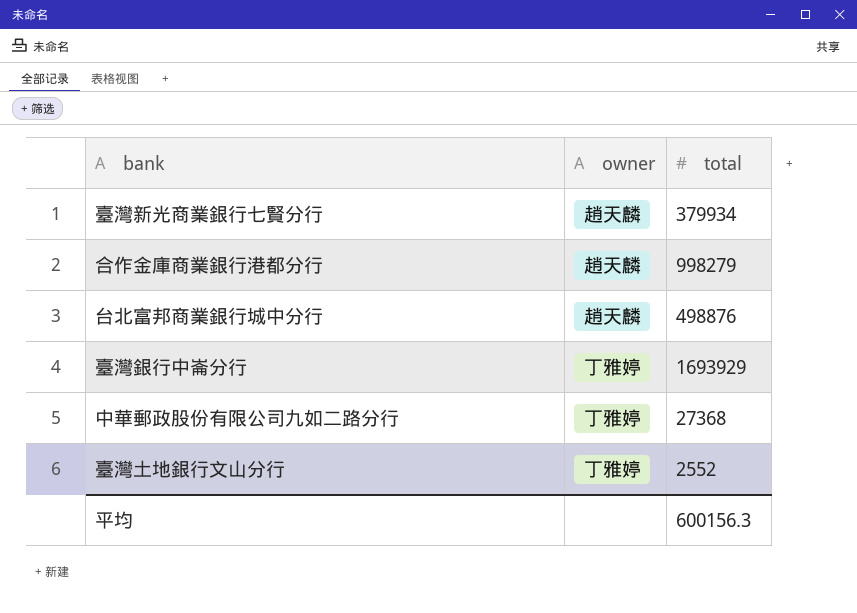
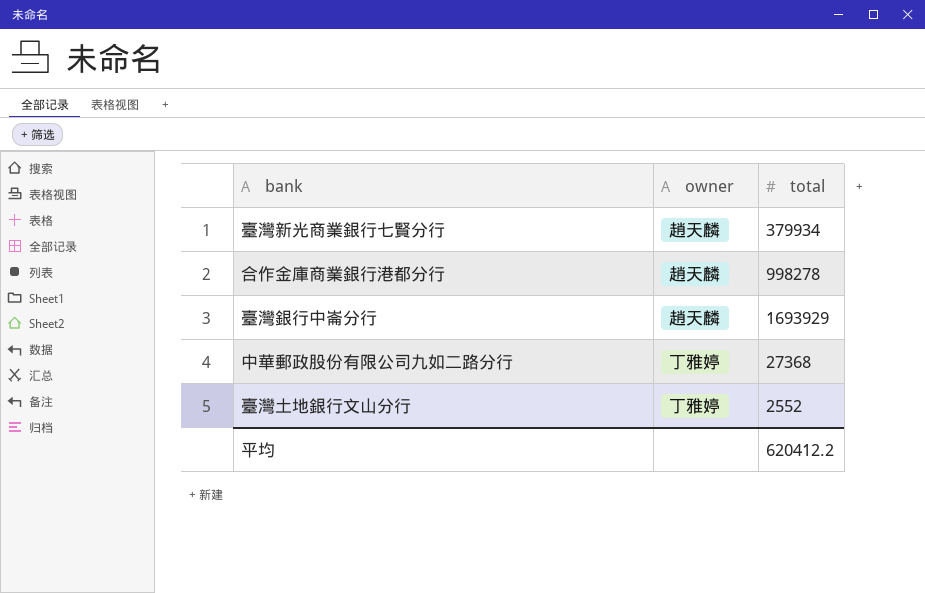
row 台北富邦商業銀行城中分行: 趙天麟 | 498876 -> none
合作金庫商業銀行港都分行 | total: 998279 -> 998278
臺灣銀行中崙分行 | owner: 丁雅婷 -> 趙天麟
平均 | total: 600156.3 -> 620412.2

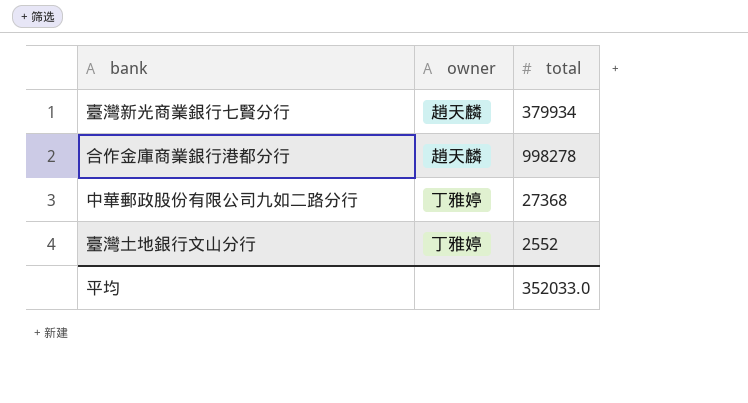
row 臺灣銀行中崙分行: 趙天麟 | 1693929 -> none
平均 | total: 620412.2 -> 352033.0

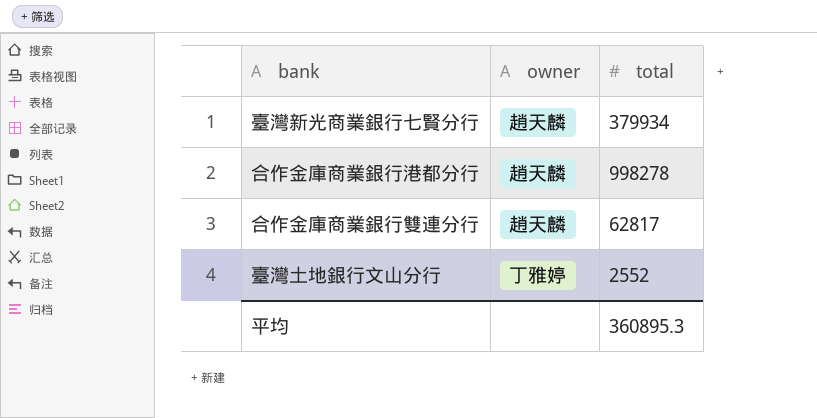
row 中華郵政股份有限公司九如二路分行: 丁雅婷 | 27368 -> none
row 合作金庫商業銀行雙連分行: none -> 趙天麟 | 62817
平均 | total: 352033.0 -> 360895.3

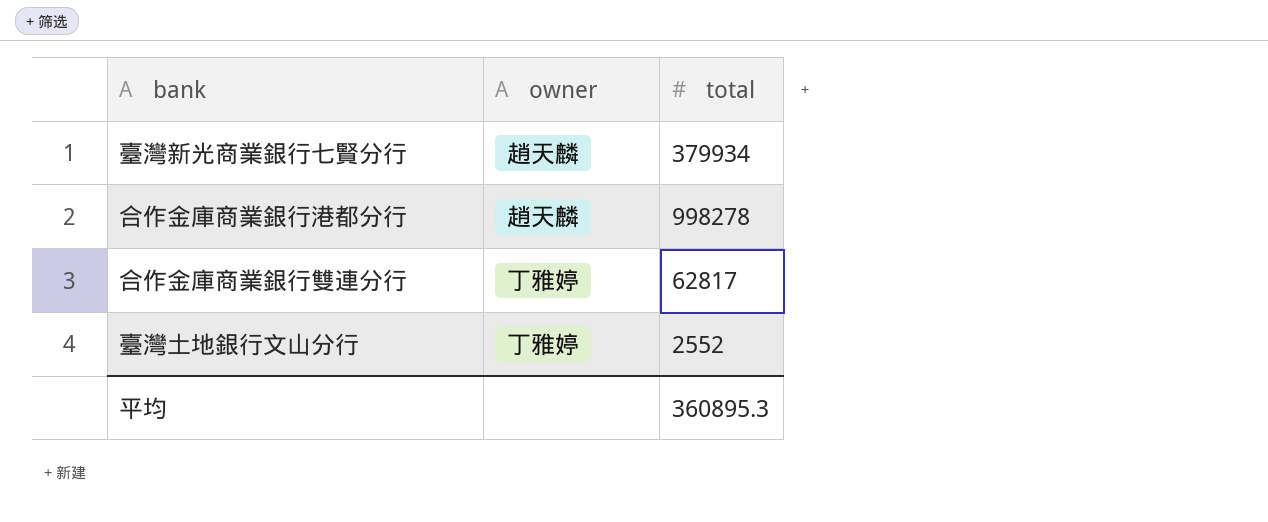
合作金庫商業銀行雙連分行 | owner: 趙天麟 -> 丁雅婷

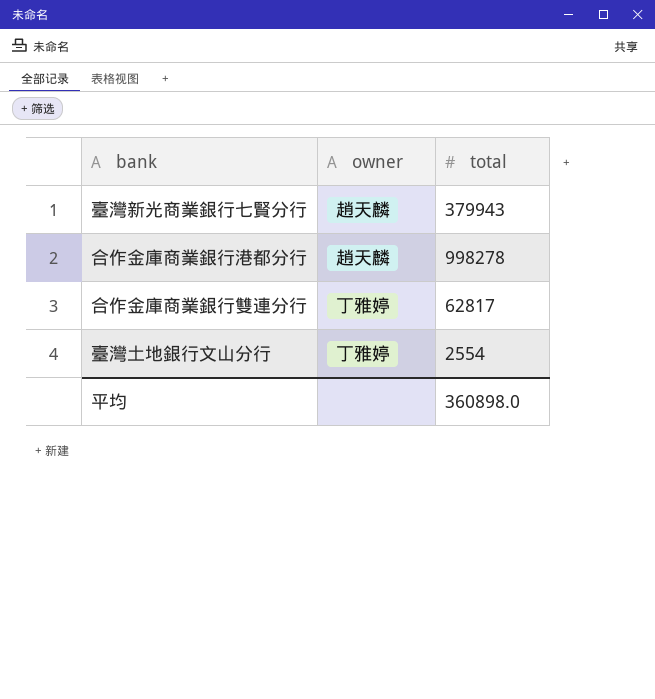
臺灣新光商業銀行七賢分行 | total: 379934 -> 379943
臺灣土地銀行文山分行 | total: 2552 -> 2554
平均 | total: 360895.3 -> 360898.0

